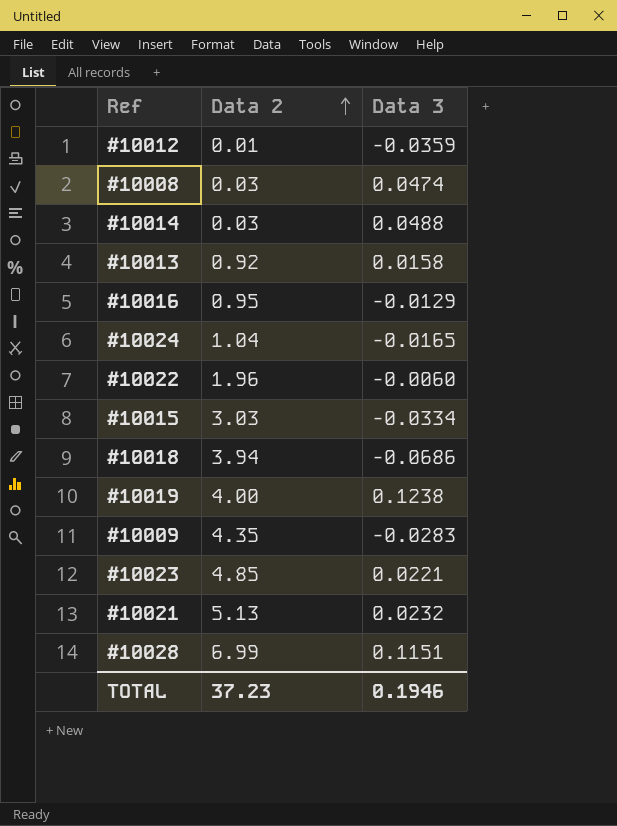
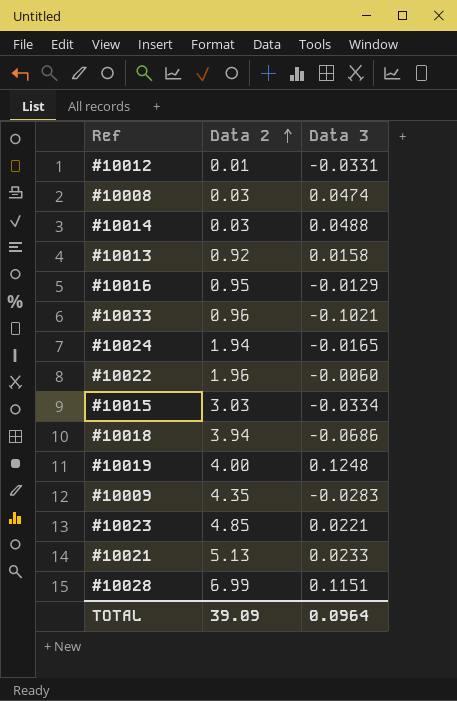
#10012 | Data 3: -0.0359 -> -0.0331
row #10033: none -> 0.96 | -0.1021
#10024 | Data 2: 1.04 -> 1.94
#10019 | Data 3: 0.1238 -> 0.1248
#10021 | Data 3: 0.0232 -> 0.0233
TOTAL | Data 2: 37.23 -> 39.09
TOTAL | Data 3: 0.1946 -> 0.0964

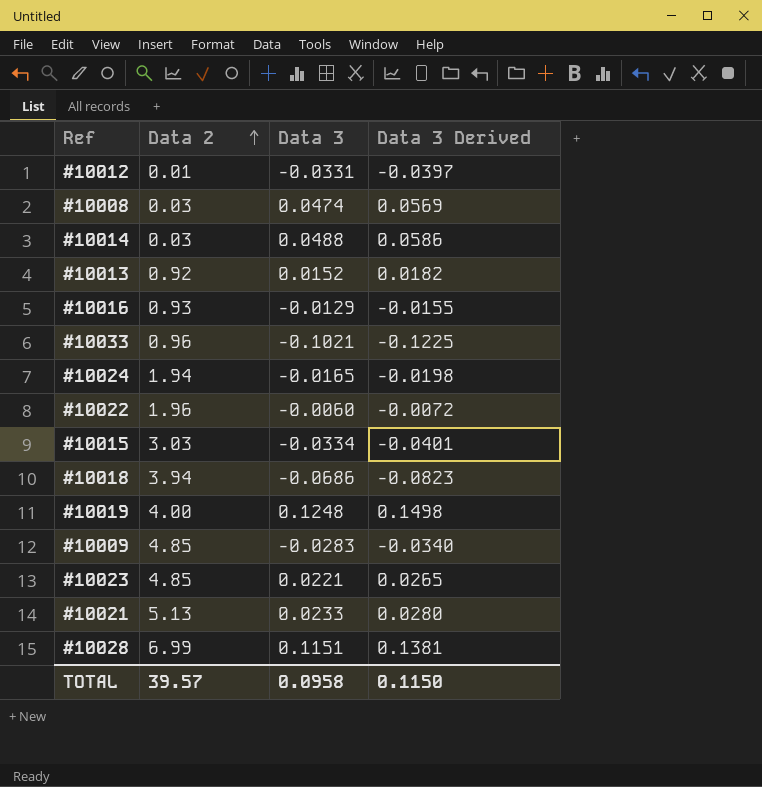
column Data 3 Derived | formula: none -> [Data 3] * 1.2
#10013 | Data 3: 0.0158 -> 0.0152
#10016 | Data 2: 0.95 -> 0.93
#10009 | Data 2: 4.35 -> 4.85
TOTAL | Data 2: 39.09 -> 39.57
TOTAL | Data 3: 0.0964 -> 0.0958

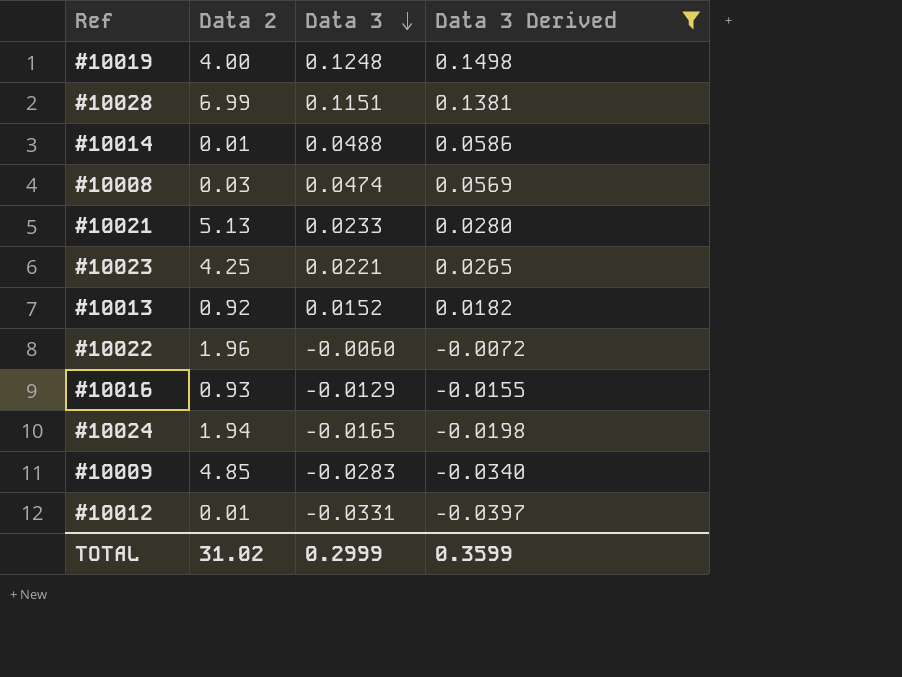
filter: none -> Data 3 Derived >= -0.0397
row order: Data 2 ascending -> Data 3 descending
#10014 | Data 2: 0.03 -> 0.01
#10023 | Data 2: 4.85 -> 4.25
TOTAL | Data 2: 39.57 -> 31.02
TOTAL | Data 3: 0.0958 -> 0.2999
TOTAL | Data 3 Derived: 0.1150 -> 0.3599

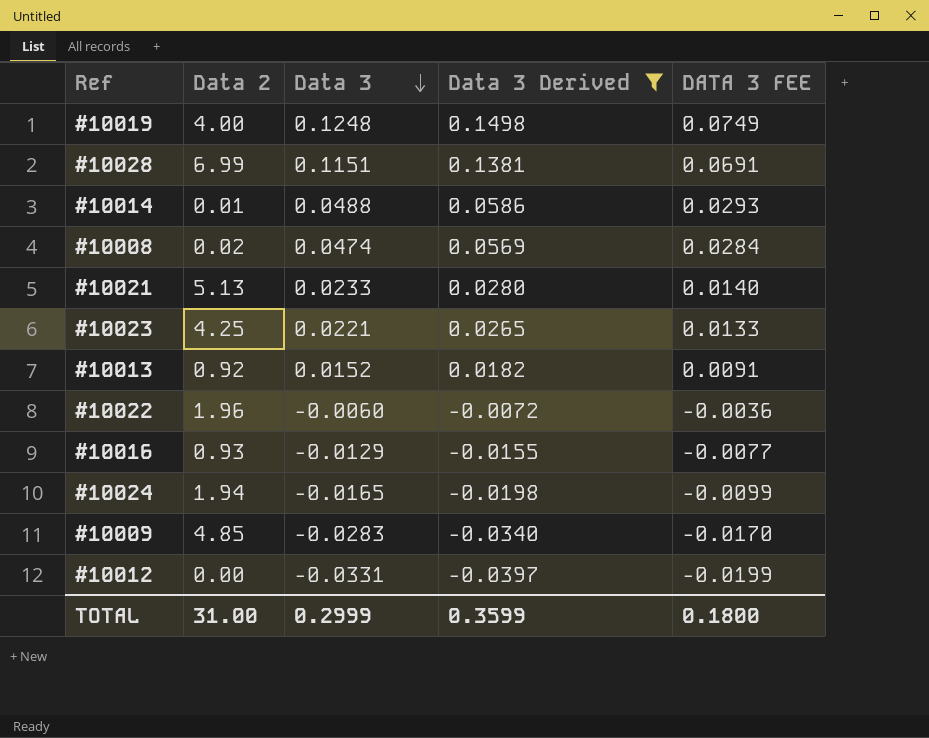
column DATA 3 FEE | formula: none -> [Data 3] * 0.6
#10008 | Data 2: 0.03 -> 0.02
#10012 | Data 2: 0.01 -> 0.00
TOTAL | Data 2: 31.02 -> 31.00

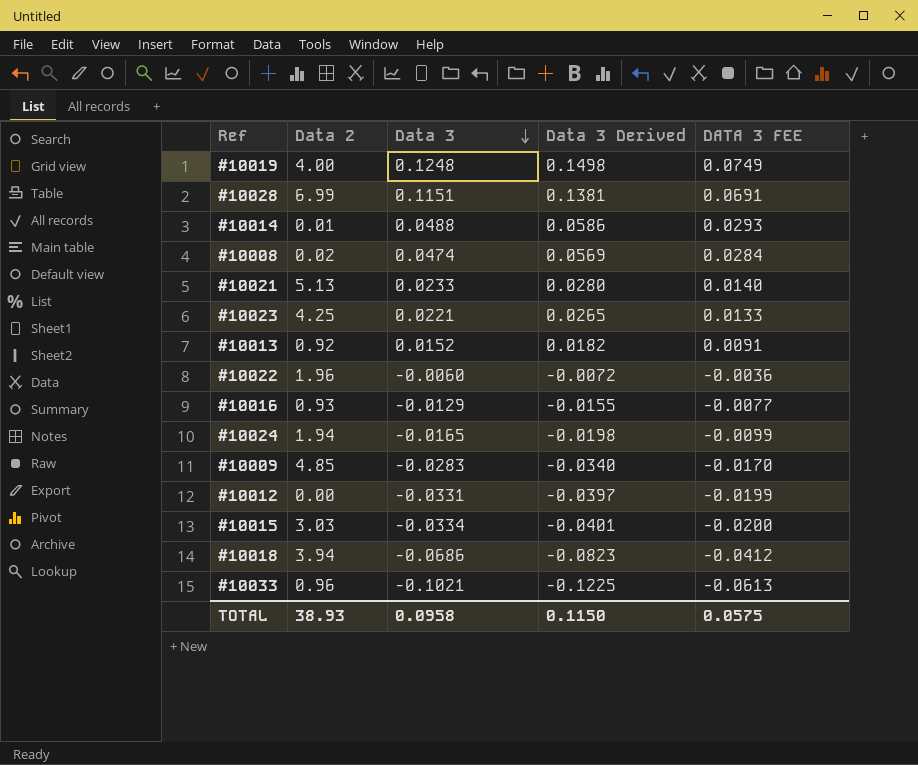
filter: Data 3 Derived >= -0.0397 -> none
TOTAL | Data 2: 31.00 -> 38.93
TOTAL | Data 3: 0.2999 -> 0.0958
TOTAL | Data 3 Derived: 0.3599 -> 0.1150
TOTAL | DATA 3 FEE: 0.1800 -> 0.0575

